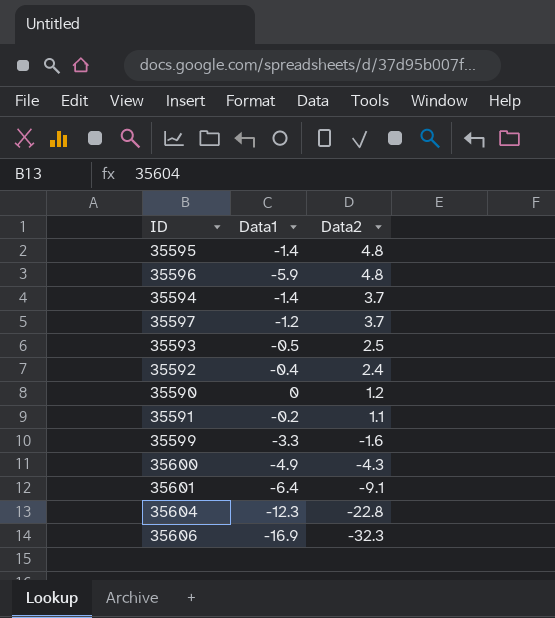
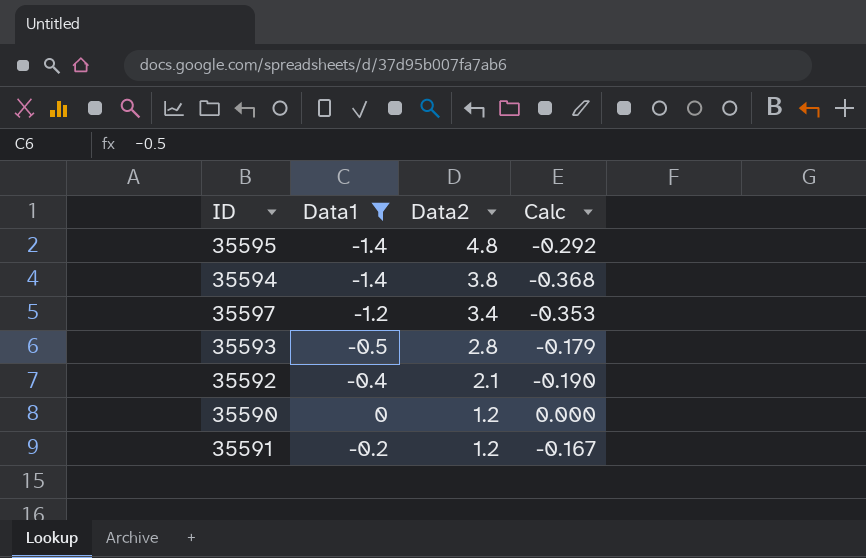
filter: none -> Data1 >= -1.4
column Calc | formula: none -> [Data1] / [Data2]
35594 | Data2: 3.7 -> 3.8
35597 | Data2: 3.7 -> 3.4
35593 | Data2: 2.5 -> 2.8
35592 | Data2: 2.4 -> 2.1
35591 | Data2: 1.1 -> 1.2

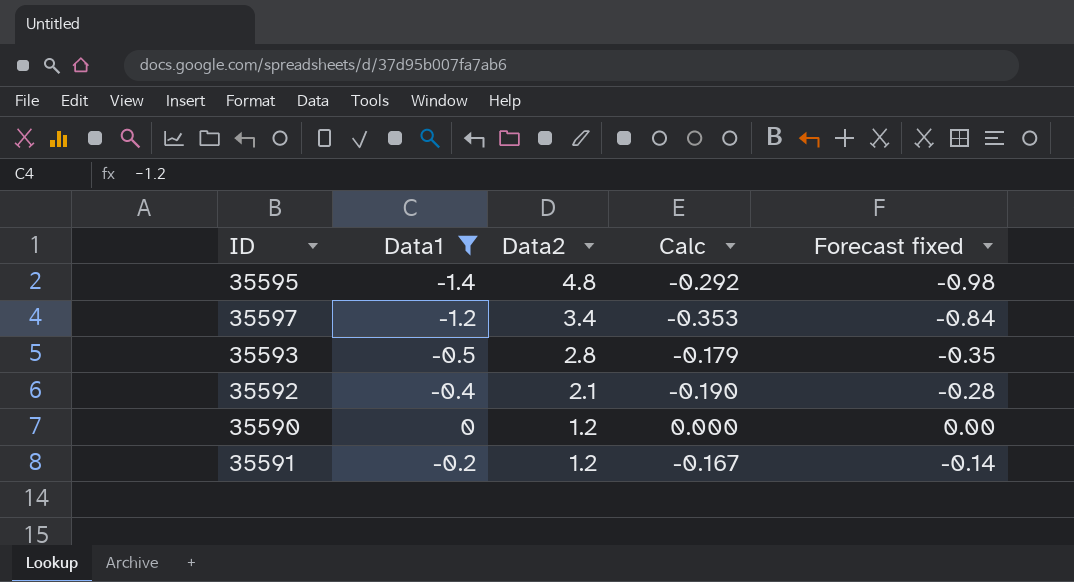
column Forecast fixed | formula: none -> [Data1] * 0.7
row 35594: -1.4 | 3.8 | -0.368 -> none

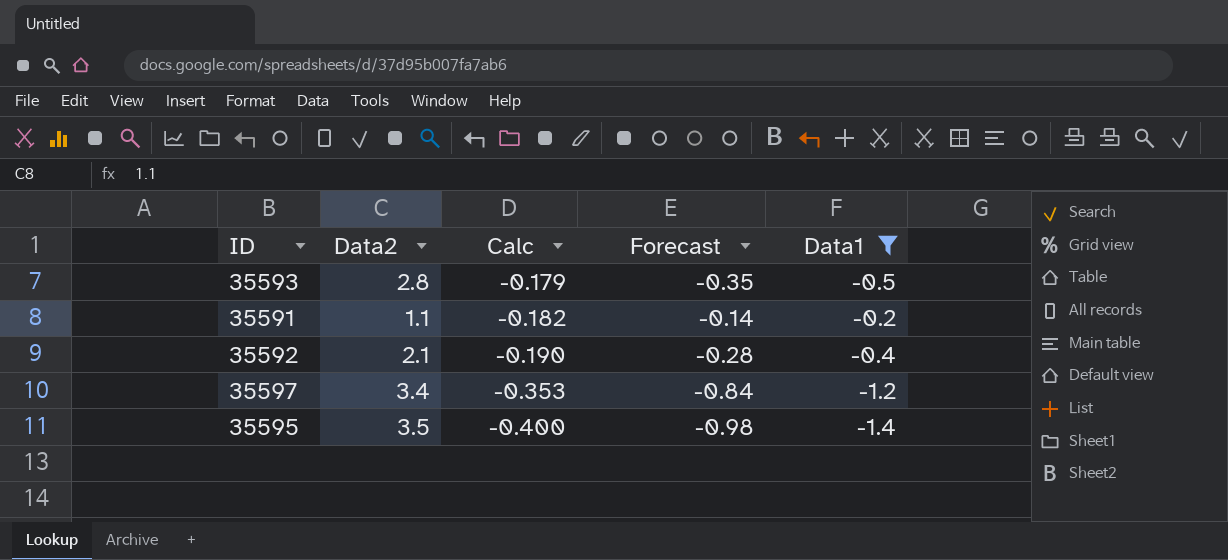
row order: Data2 descending -> Calc descending
column name: Forecast fixed -> Forecast
column Data1 | position: 2 -> 5
row 35590: 0 | 1.2 | 0.000 | 0.00 -> none
35591 | Data2: 1.2 -> 1.1
35591 | Calc: -0.167 -> -0.182
35595 | Data2: 4.8 -> 3.5
35595 | Calc: -0.292 -> -0.400

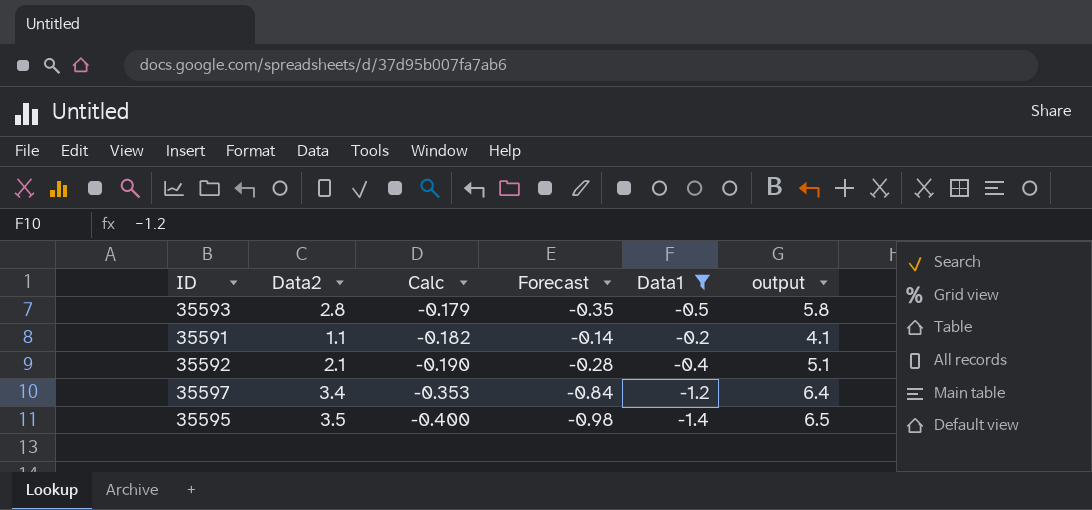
column output | formula: none -> [Data2] + 3

